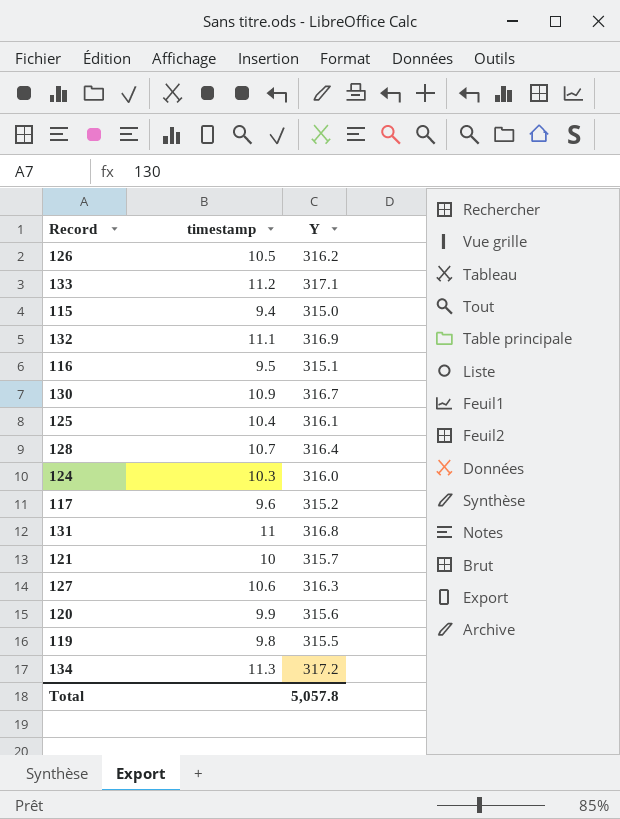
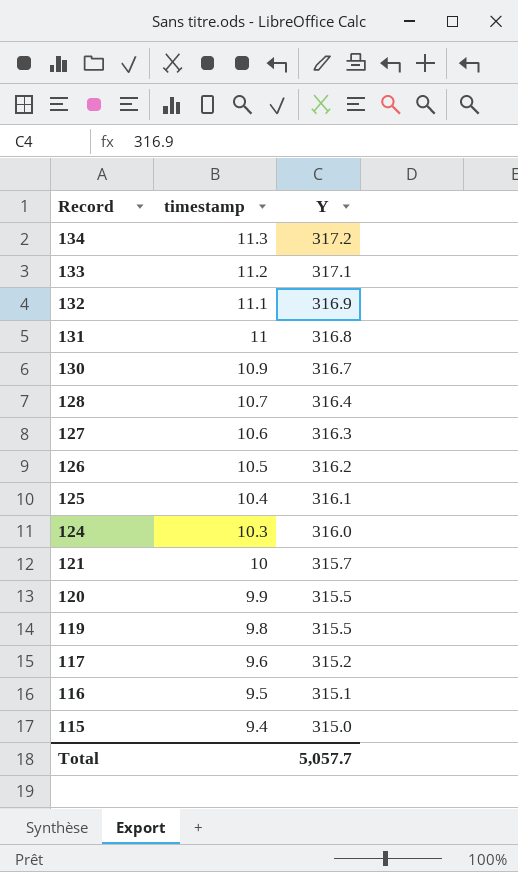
row order: none -> Record descending
120 | Y: 315.6 -> 315.5
Total | Y: 5,057.8 -> 5,057.7

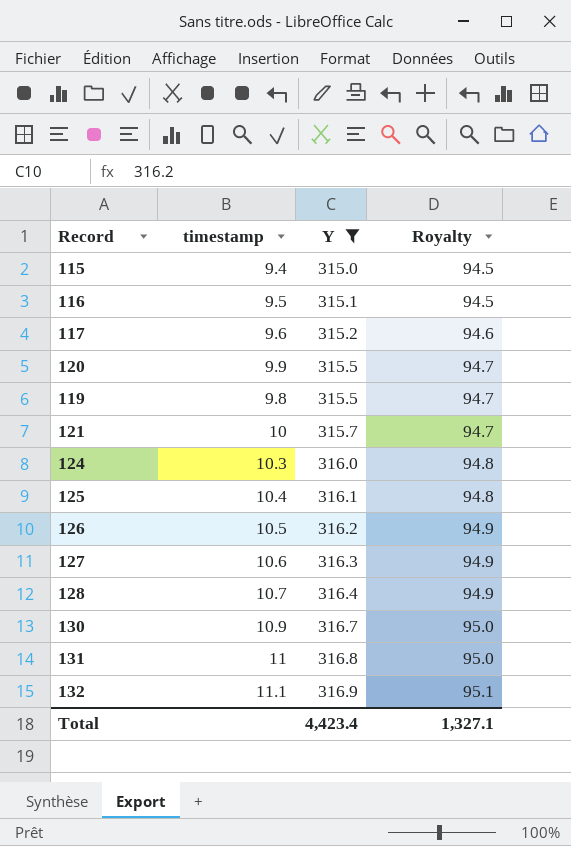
filter: none -> Y <= 316.9
row order: Record descending -> Y ascending
column Royalty | formula: none -> [Y] * 0.3
Total | Y: 5,057.7 -> 4,423.4

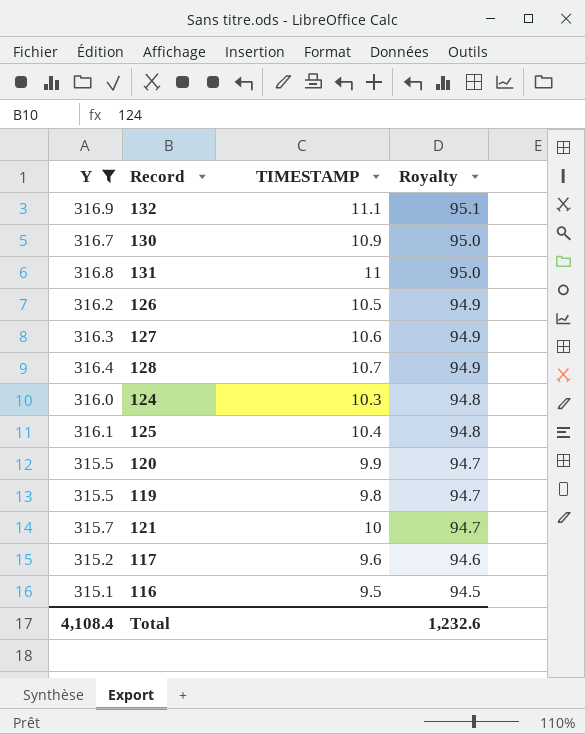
row order: Y ascending -> Royalty descending
column Y | position: 3 -> 1
column name: timestamp -> TIMESTAMP
row 115: 9.4 | 315.0 | 94.5 -> none
Total | Y: 4,423.4 -> 4,108.4
Total | Royalty: 1,327.1 -> 1,232.6

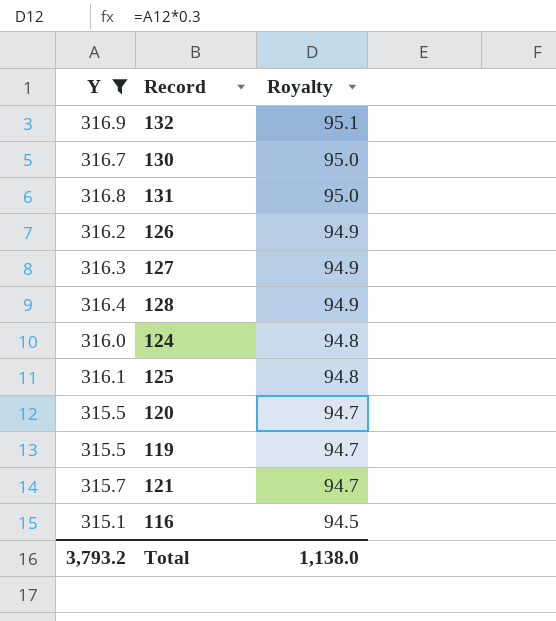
column TIMESTAMP | position: 3 -> none
row 117: 315.2 | 9.6 | 94.6 -> none
Total | Y: 4,108.4 -> 3,793.2
Total | Royalty: 1,232.6 -> 1,138.0

